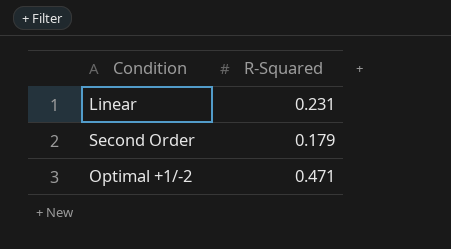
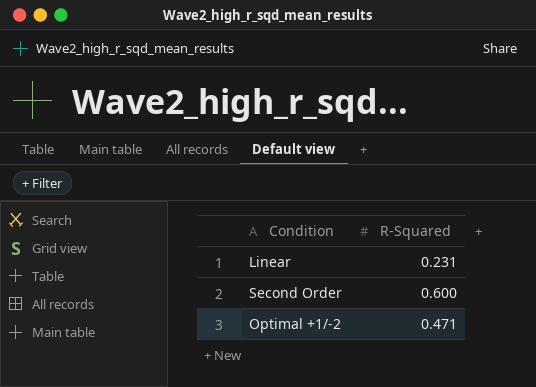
Second Order | R-Squared: 0.179 -> 0.600

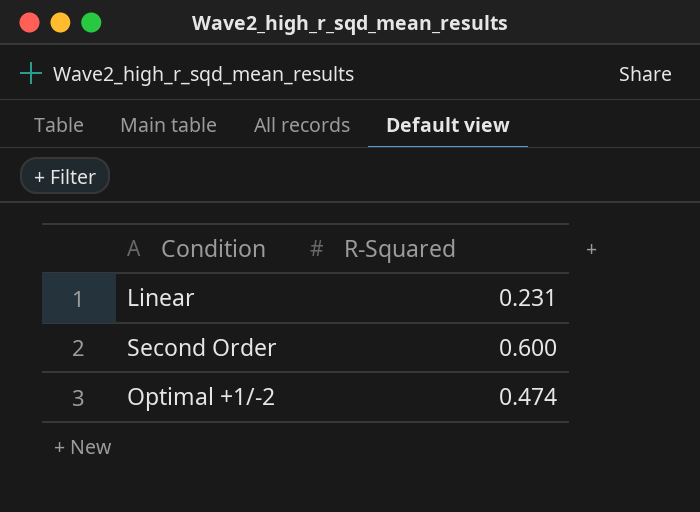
Optimal +1/-2 | R-Squared: 0.471 -> 0.474

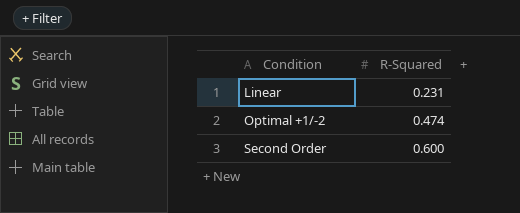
row order: none -> Condition ascending

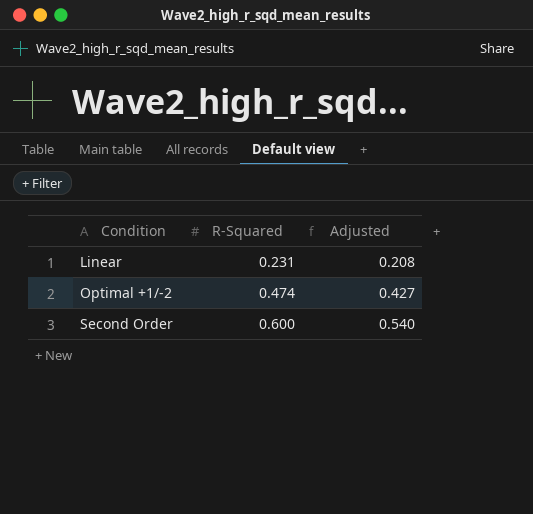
column Adjusted | formula: none -> [R-Squared] * 0.9

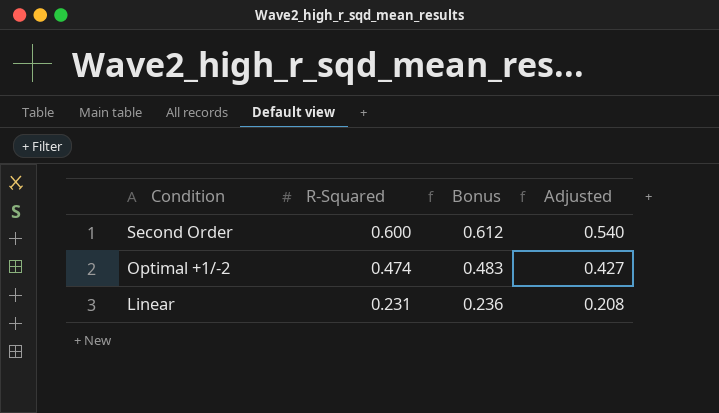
row order: Condition ascending -> Condition descending
column Bonus | formula: none -> [R-Squared] * 1.02

